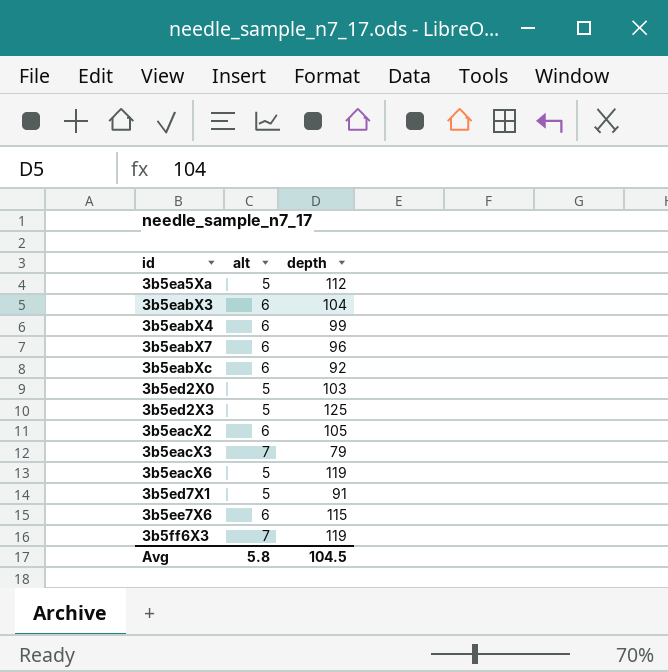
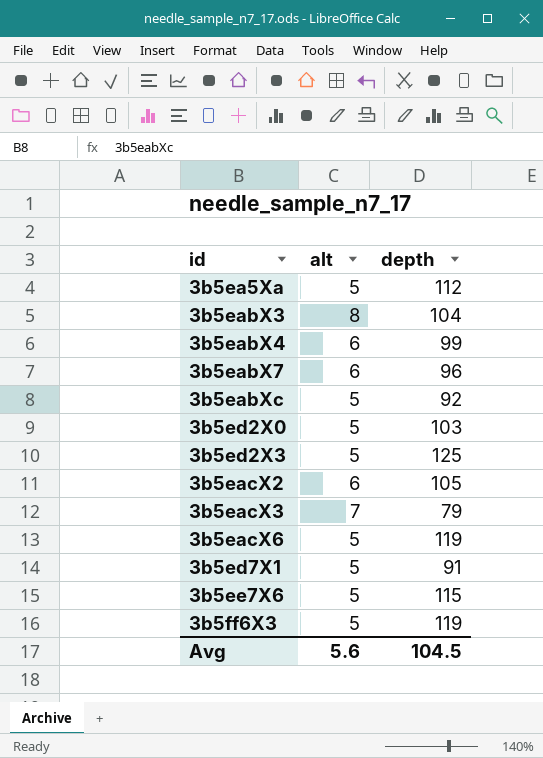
3b5eabX3 | alt: 6 -> 8
3b5eabXc | alt: 6 -> 5
3b5ee7X6 | alt: 6 -> 5
3b5ff6X3 | alt: 7 -> 5
Avg | alt: 5.8 -> 5.6

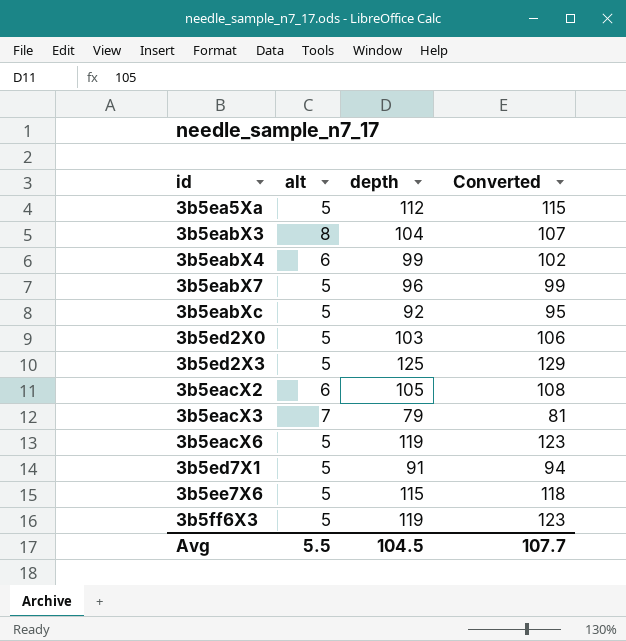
column Converted | formula: none -> [depth] * 1.03
3b5eabX7 | alt: 6 -> 5
Avg | alt: 5.6 -> 5.5

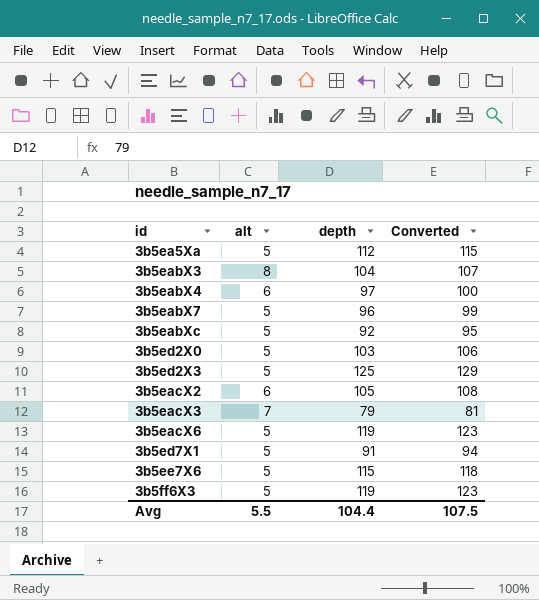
3b5eabX4 | depth: 99 -> 97
3b5eabX4 | Converted: 102 -> 100
Avg | depth: 104.5 -> 104.4
Avg | Converted: 107.7 -> 107.5

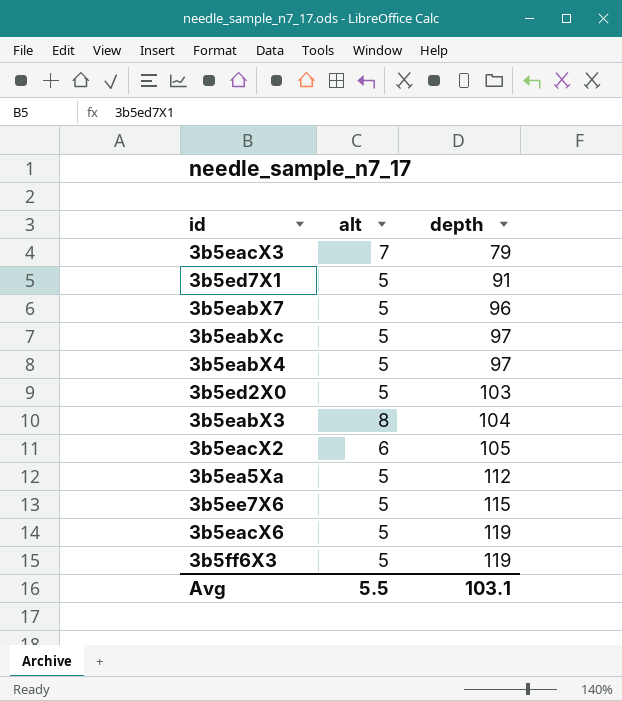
row order: none -> depth ascending
column Converted | formula: [depth] * 1.03 -> none
row 3b5ed2X3: 5 | 125 | 129 -> none
3b5eabXc | depth: 92 -> 97
3b5eabX4 | alt: 6 -> 5
Avg | depth: 104.4 -> 103.1

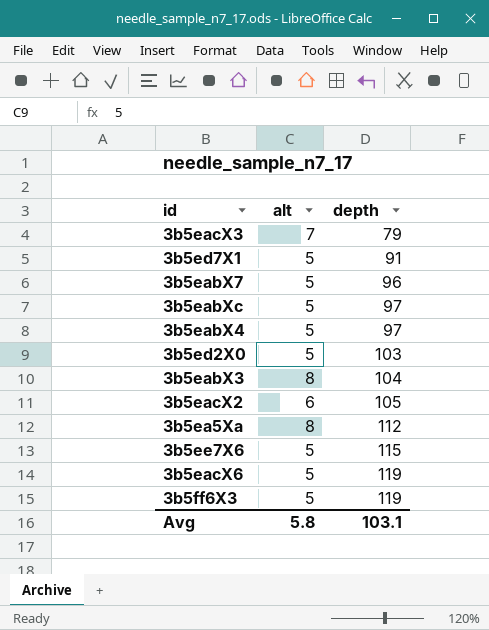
3b5ea5Xa | alt: 5 -> 8
Avg | alt: 5.5 -> 5.8

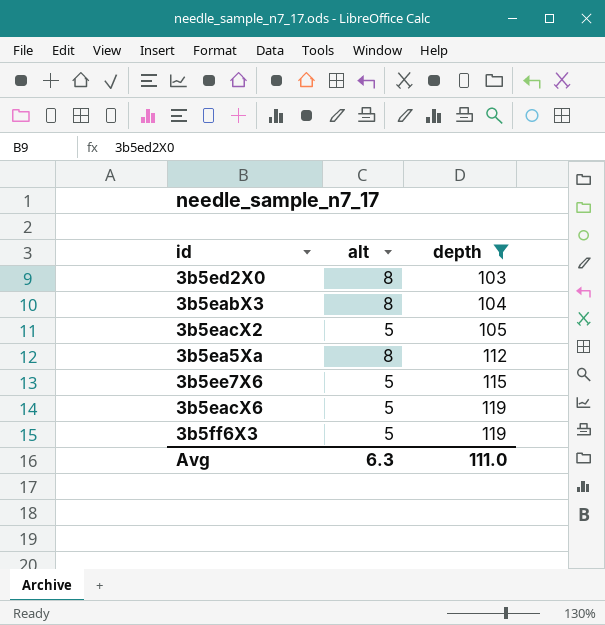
filter: none -> depth >= 103
3b5ed2X0 | alt: 5 -> 8
3b5eacX2 | alt: 6 -> 5
Avg | alt: 5.8 -> 6.3
Avg | depth: 103.1 -> 111.0

